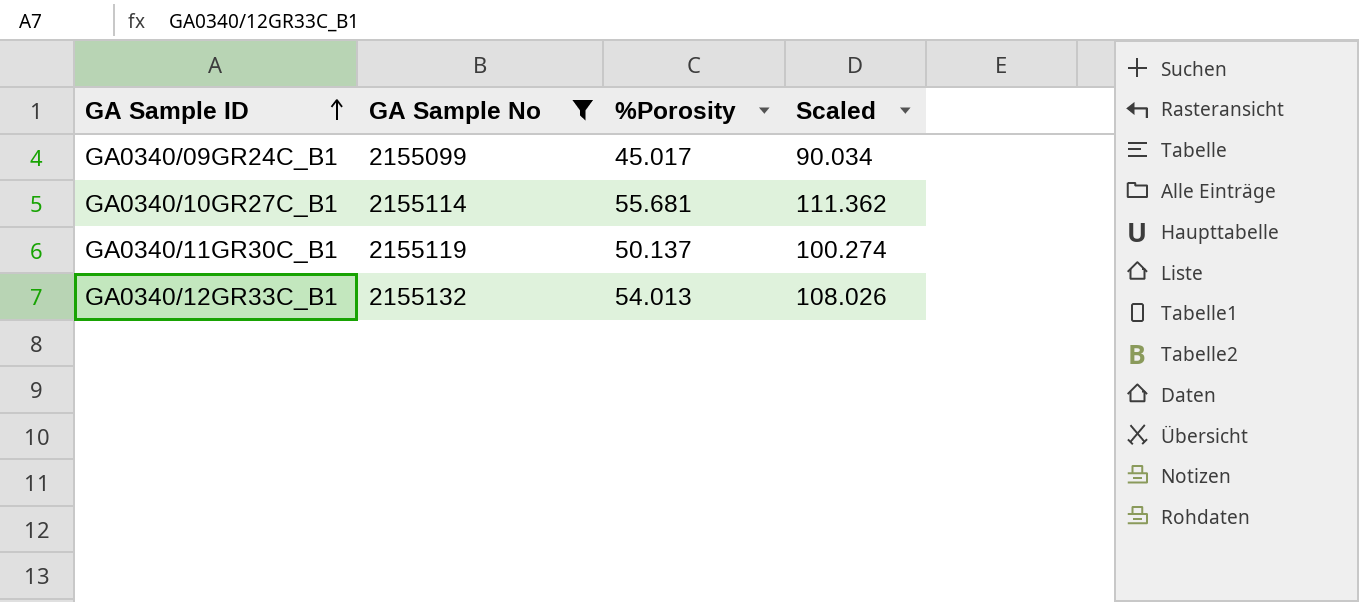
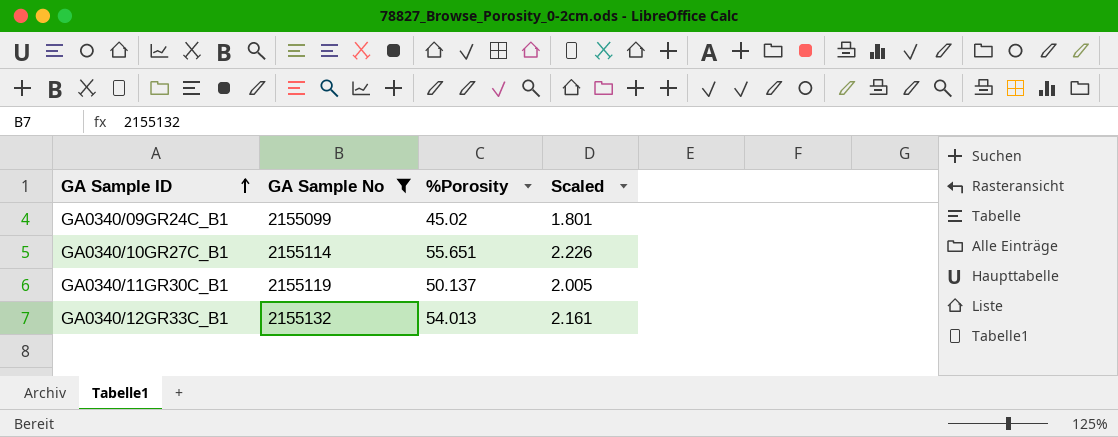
column Scaled | formula: [%Porosity] * 2 -> [%Porosity] * 0.04
GA0340/09GR24C_B1 | %Porosity: 45.017 -> 45.02
GA0340/10GR27C_B1 | %Porosity: 55.681 -> 55.651

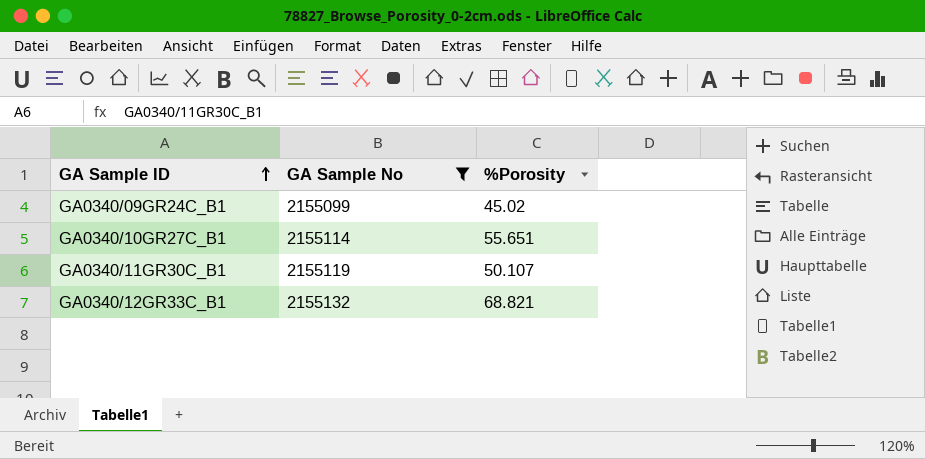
column Scaled | formula: [%Porosity] * 0.04 -> none
GA0340/11GR30C_B1 | %Porosity: 50.137 -> 50.107
GA0340/12GR33C_B1 | %Porosity: 54.013 -> 68.821

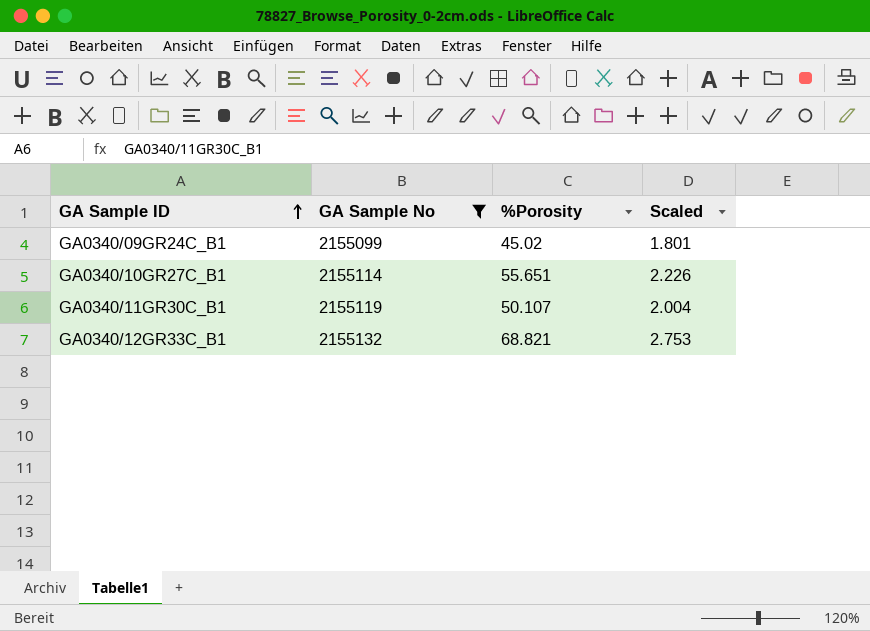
column Scaled | formula: none -> [%Porosity] * 0.04

